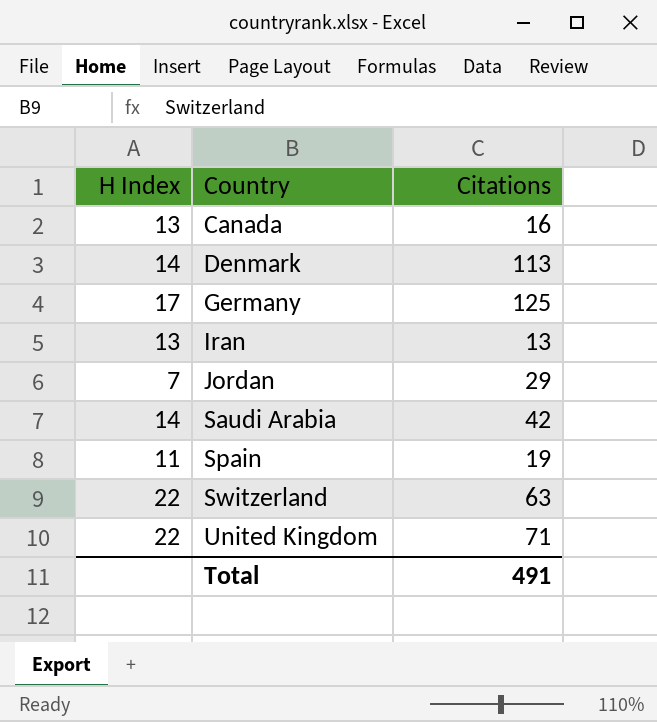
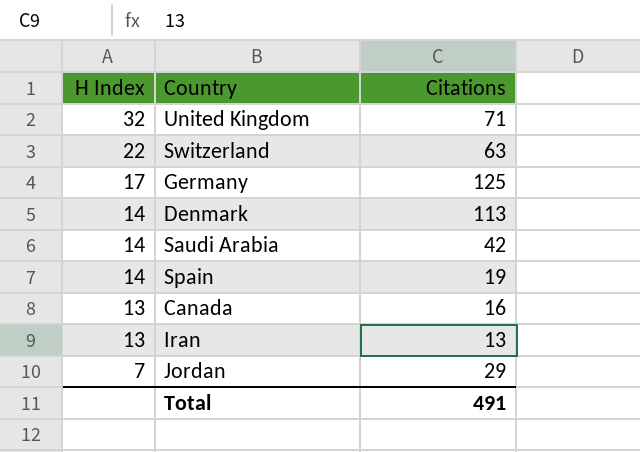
row order: Country ascending -> H Index descending
United Kingdom | H Index: 22 -> 32
Spain | H Index: 11 -> 14

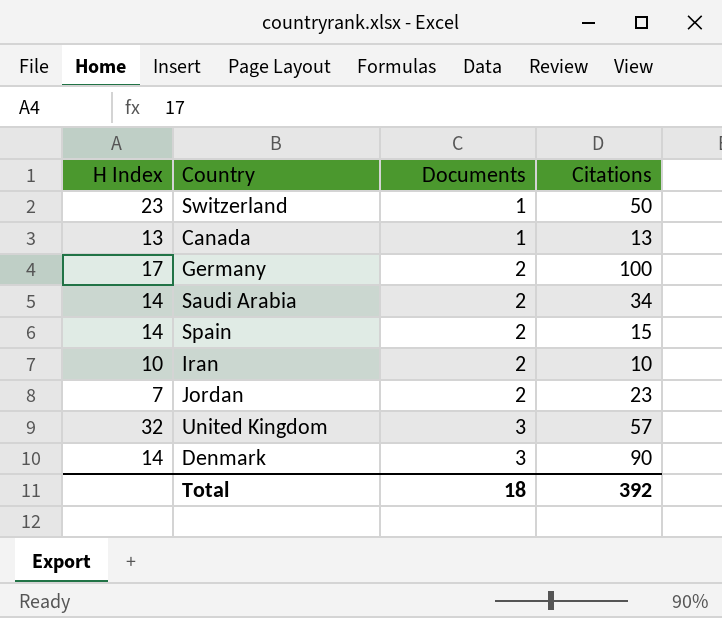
row order: H Index descending -> Documents ascending
column Documents | position: none -> 3
Switzerland | H Index: 22 -> 23
Switzerland | Citations: 63 -> 50
Canada | Citations: 16 -> 13
Germany | Citations: 125 -> 100
Saudi Arabia | Citations: 42 -> 34
Spain | Citations: 19 -> 15
Iran | H Index: 13 -> 10
Iran | Citations: 13 -> 10
Jordan | Citations: 29 -> 23
United Kingdom | Citations: 71 -> 57
Denmark | Citations: 113 -> 90
Total | Citations: 491 -> 392

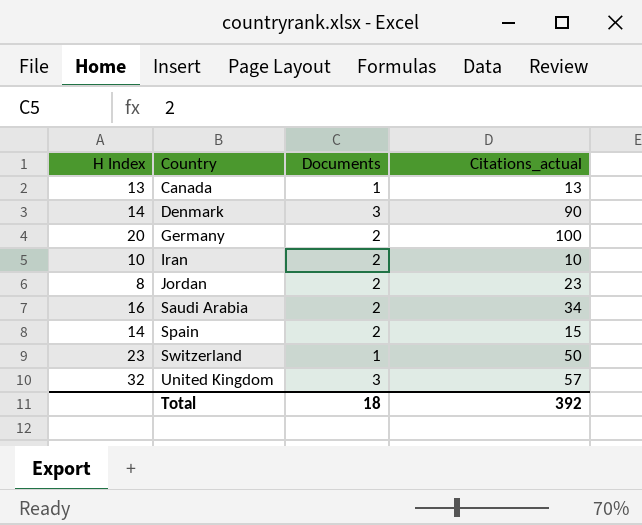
row order: Documents ascending -> Country ascending
column name: Citations -> Citations_actual
Germany | H Index: 17 -> 20
Jordan | H Index: 7 -> 8
Saudi Arabia | H Index: 14 -> 16

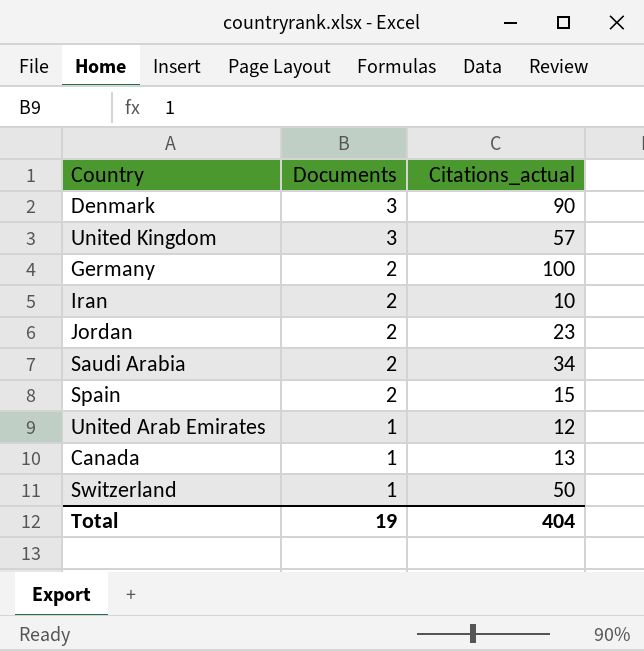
row order: Country ascending -> Documents descending
column H Index | position: 1 -> none
row United Arab Emirates: none -> 1 | 12
Total | Documents: 18 -> 19
Total | Citations_actual: 392 -> 404

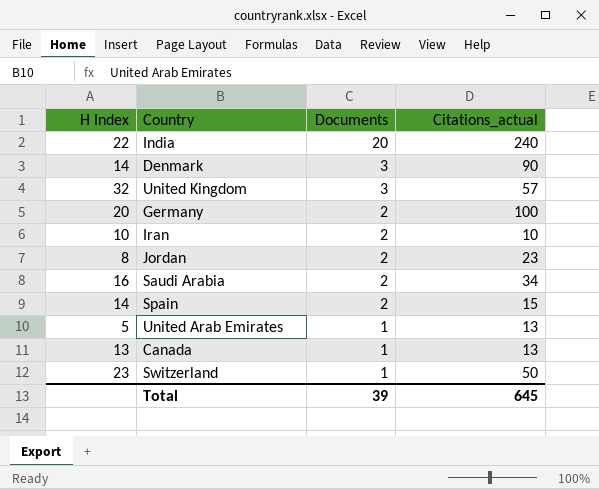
column H Index | position: none -> 1
row India: none -> 22 | 20 | 240
United Arab Emirates | Citations_actual: 12 -> 13
Total | Documents: 19 -> 39
Total | Citations_actual: 404 -> 645

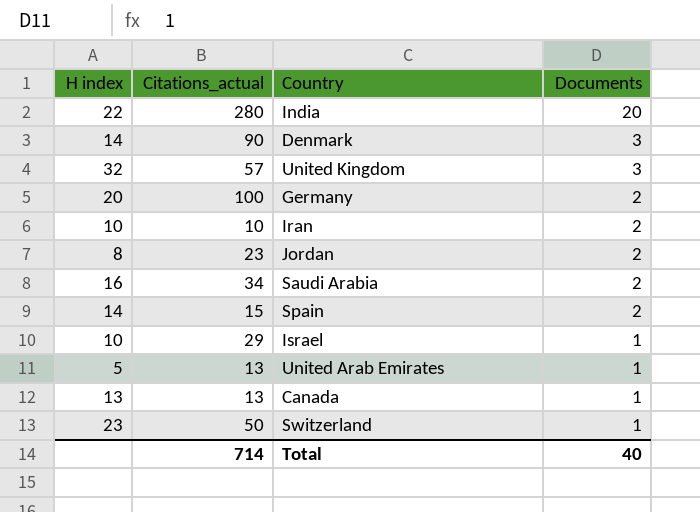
column name: H Index -> H index
column Citations_actual | position: 4 -> 2
India | Citations_actual: 240 -> 280
row Israel: none -> 10 | 29 | 1
Total | Citations_actual: 645 -> 714
Total | Documents: 39 -> 40

